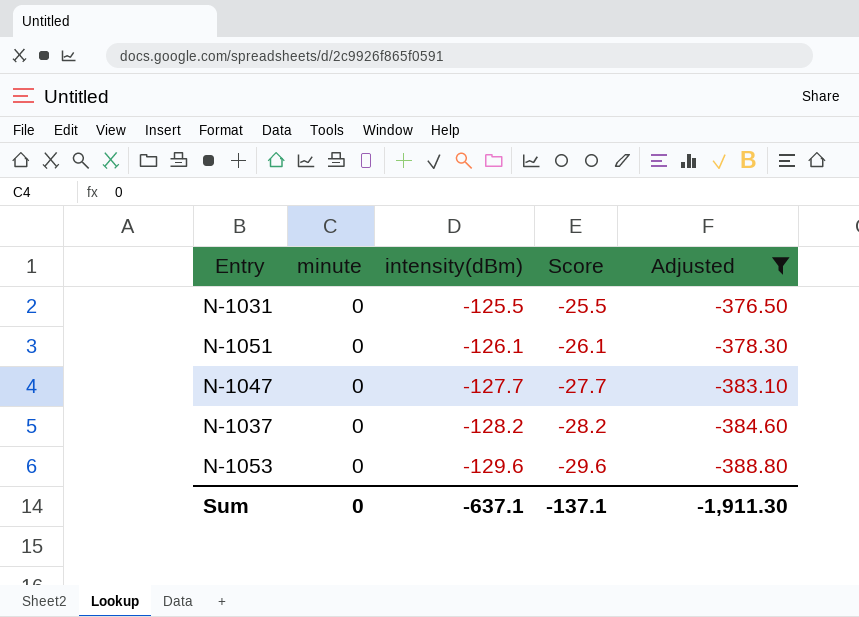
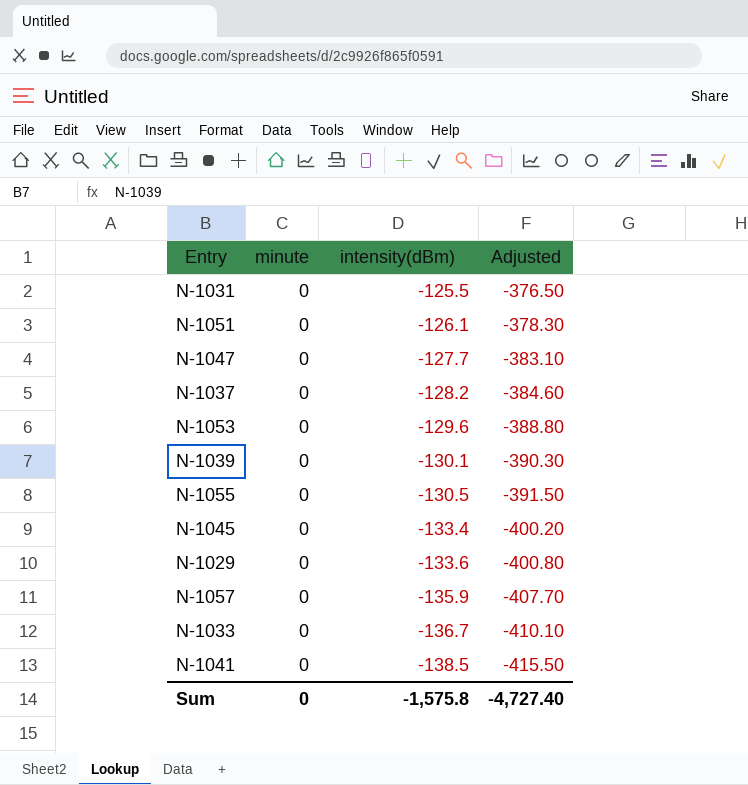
filter: Adjusted >= -388.80 -> none
column Score | formula: [intensity(dBm)] + 100 -> none
Sum | intensity(dBm): -637.1 -> -1,575.8
Sum | Adjusted: -1,911.30 -> -4,727.40

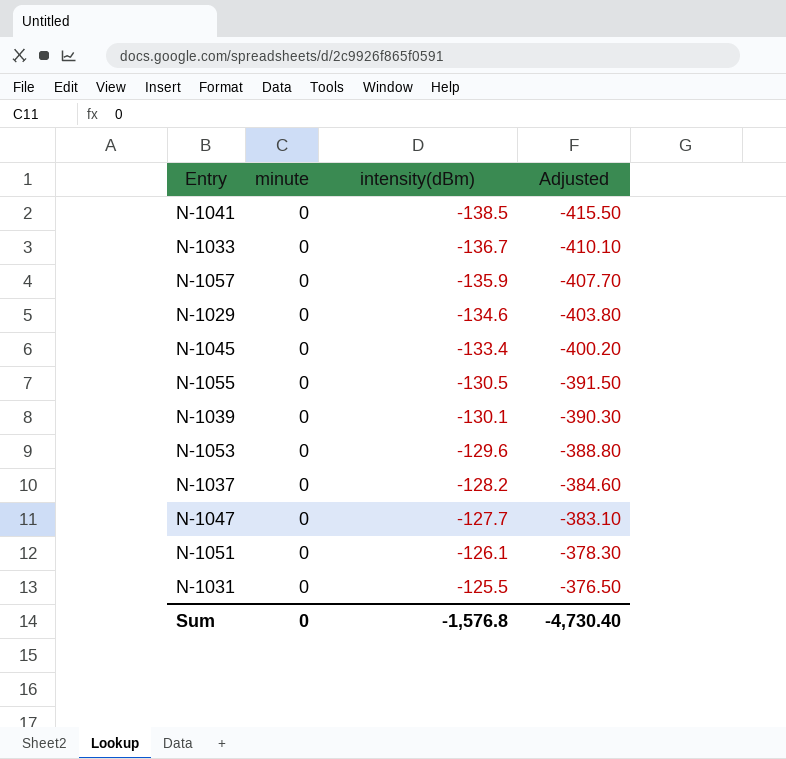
row order: intensity(dBm) descending -> intensity(dBm) ascending
N-1029 | intensity(dBm): -133.6 -> -134.6
N-1029 | Adjusted: -400.80 -> -403.80
Sum | intensity(dBm): -1,575.8 -> -1,576.8
Sum | Adjusted: -4,727.40 -> -4,730.40

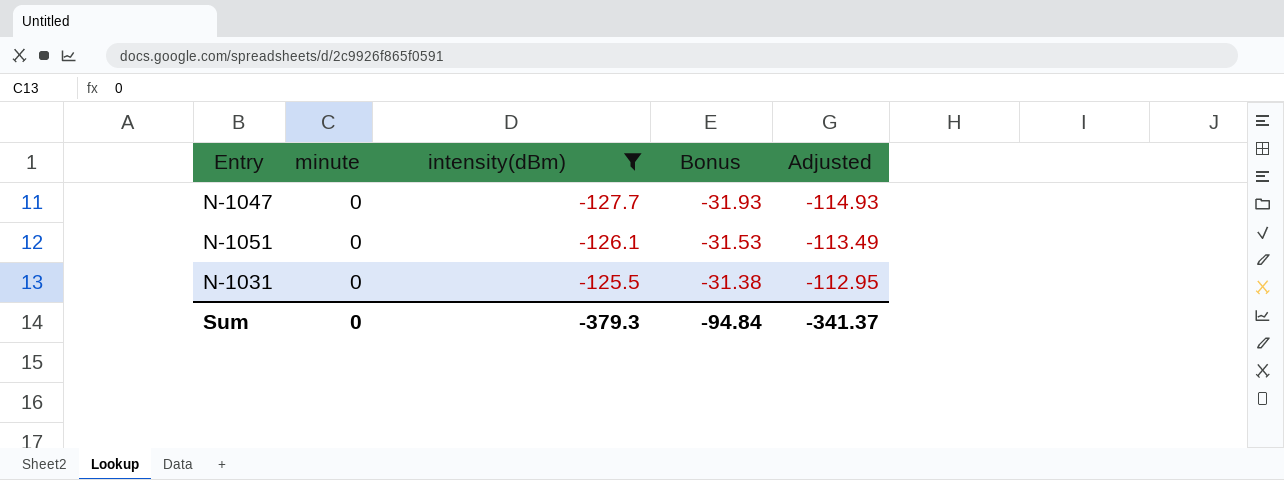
filter: none -> intensity(dBm) >= -127.7
column Bonus | formula: none -> [intensity(dBm)] * 0.25
column Adjusted | formula: [intensity(dBm)] * 3 -> [intensity(dBm)] * 0.9
Sum | intensity(dBm): -1,576.8 -> -379.3
Sum | Adjusted: -4,730.40 -> -341.37

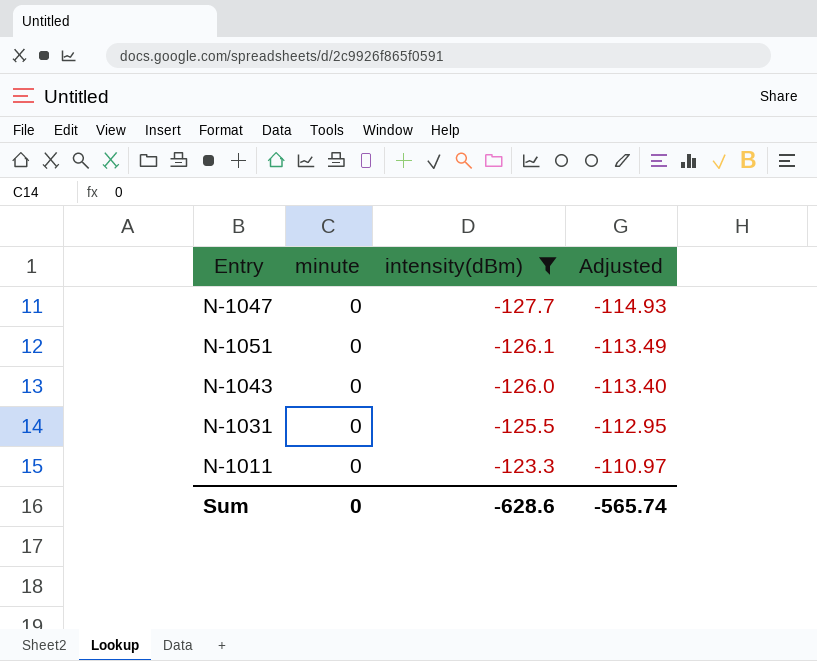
column Bonus | formula: [intensity(dBm)] * 0.25 -> none
row N-1043: none -> 0 | -126.0 | -113.40
row N-1011: none -> 0 | -123.3 | -110.97
Sum | intensity(dBm): -379.3 -> -628.6
Sum | Adjusted: -341.37 -> -565.74

